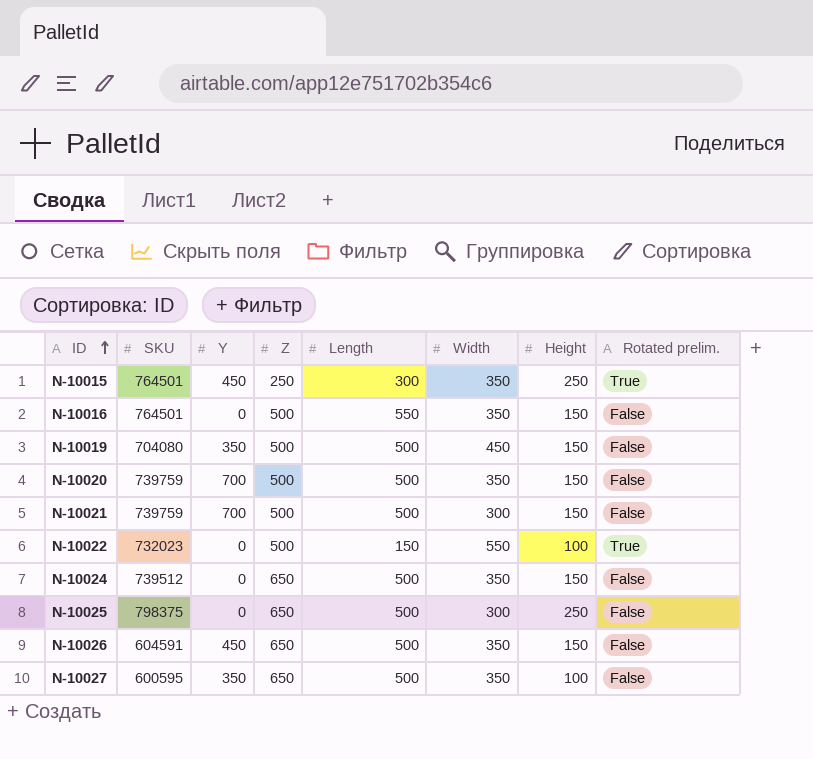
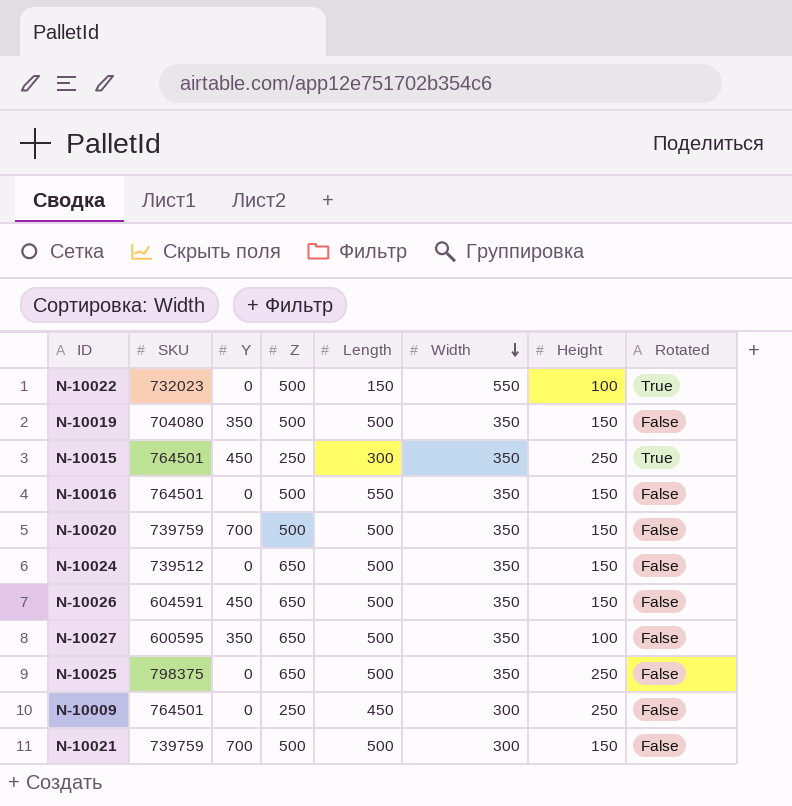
row order: ID ascending -> Width descending
column name: Rotated prelim. -> Rotated
N-10019 | Width: 450 -> 350
N-10025 | Width: 300 -> 350
row N-10009: none -> 764501 | 0 | 250 | 450 | 300 | 250 | False

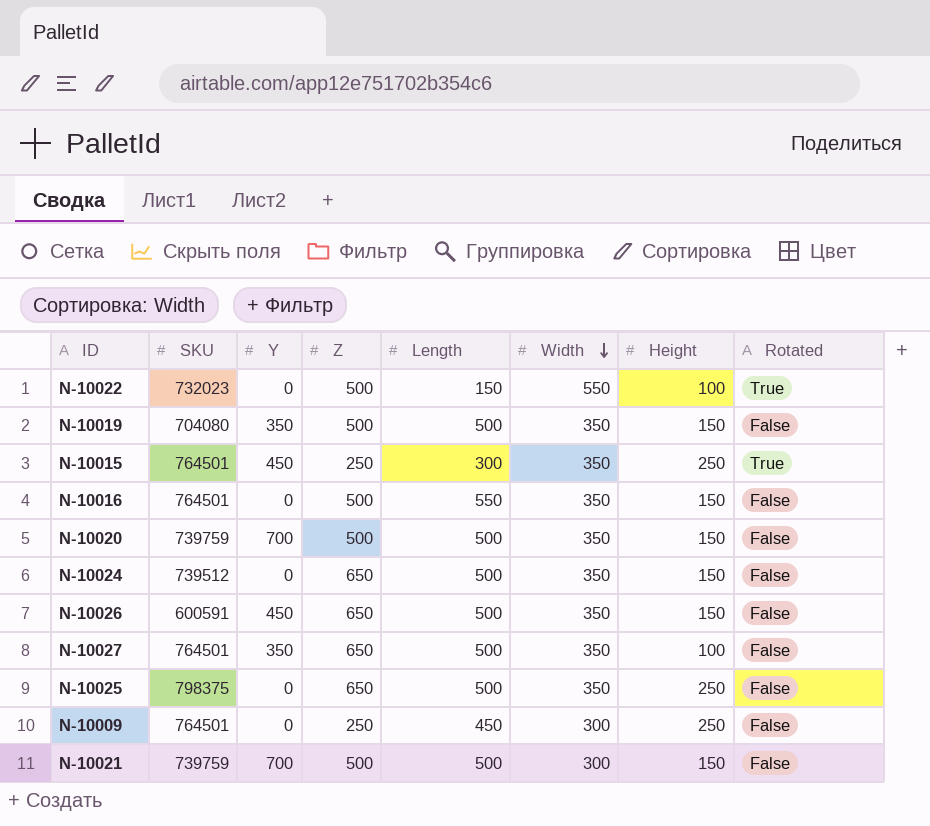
N-10026 | SKU: 604591 -> 600591
N-10027 | SKU: 600595 -> 764501

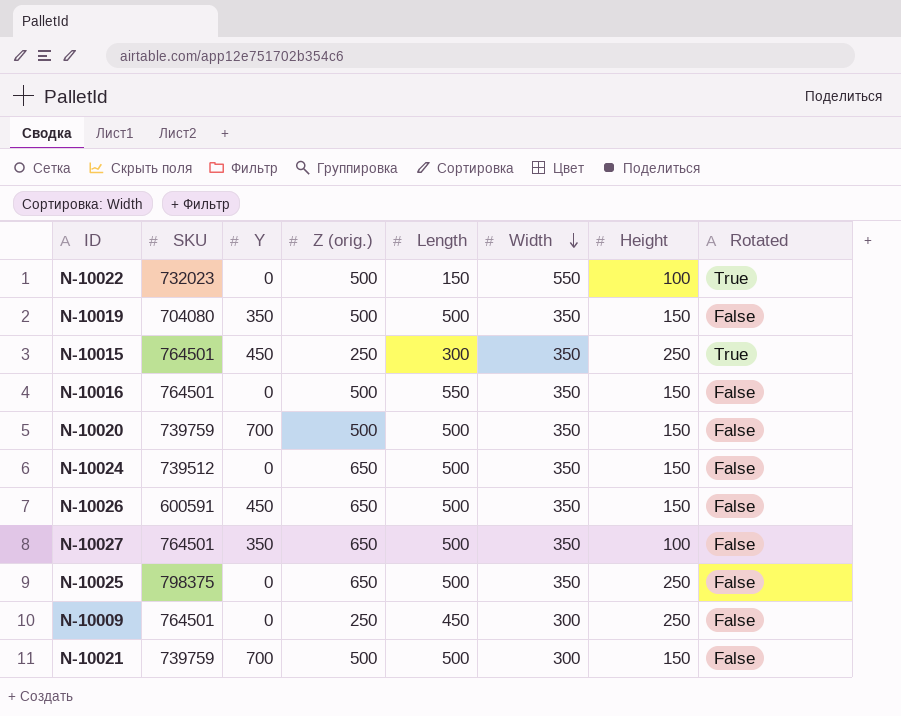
column name: Z -> Z (orig.)

